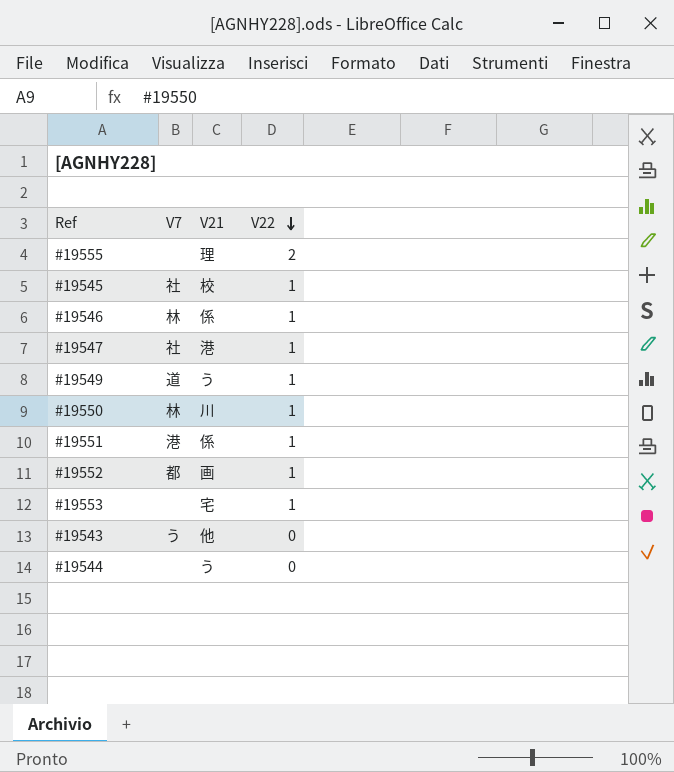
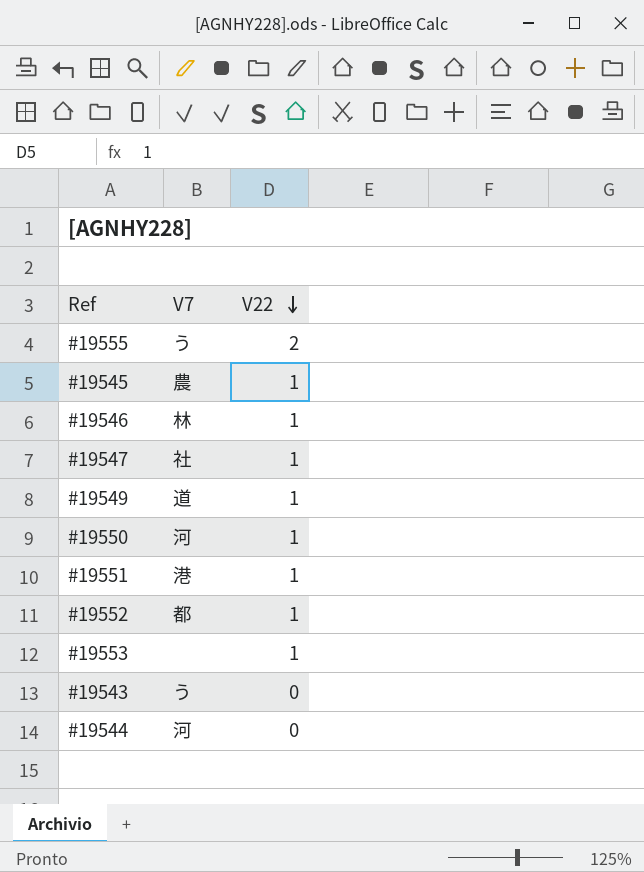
column V21 | position: 3 -> none
#19555 | V7: none -> う
#19545 | V7: 社 -> 農
#19550 | V7: 林 -> 河
#19544 | V7: none -> 河

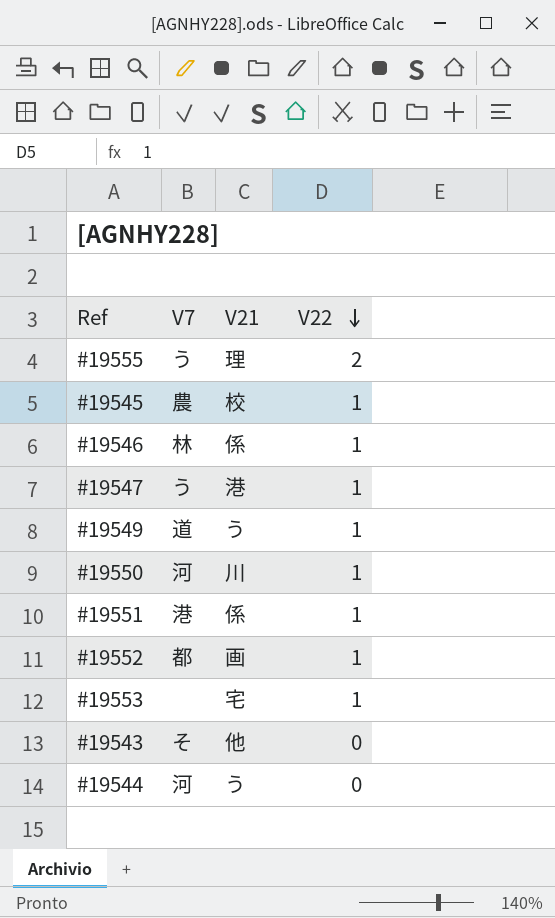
column V21 | position: none -> 3
#19547 | V7: 社 -> う
#19543 | V7: う -> そ

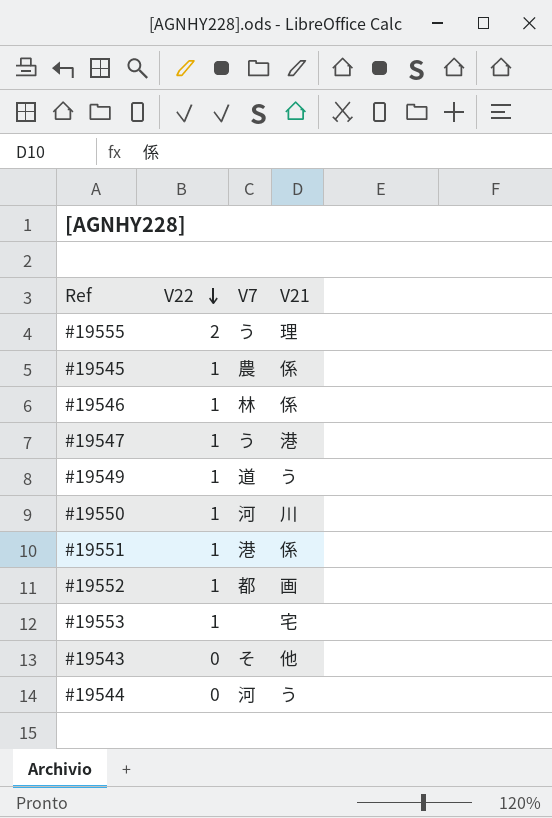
column V22 | position: 4 -> 2
#19545 | V21: 校 -> 係

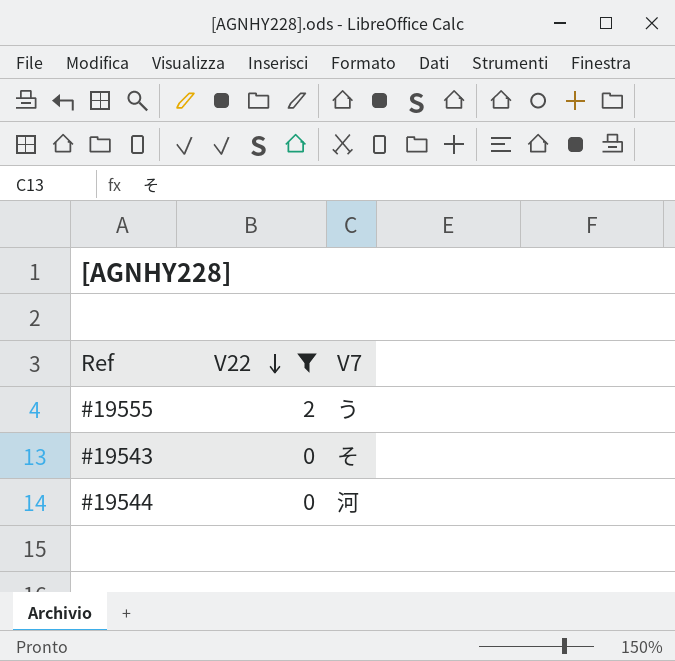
filter: none -> V22 != 1
column V21 | position: 4 -> none

